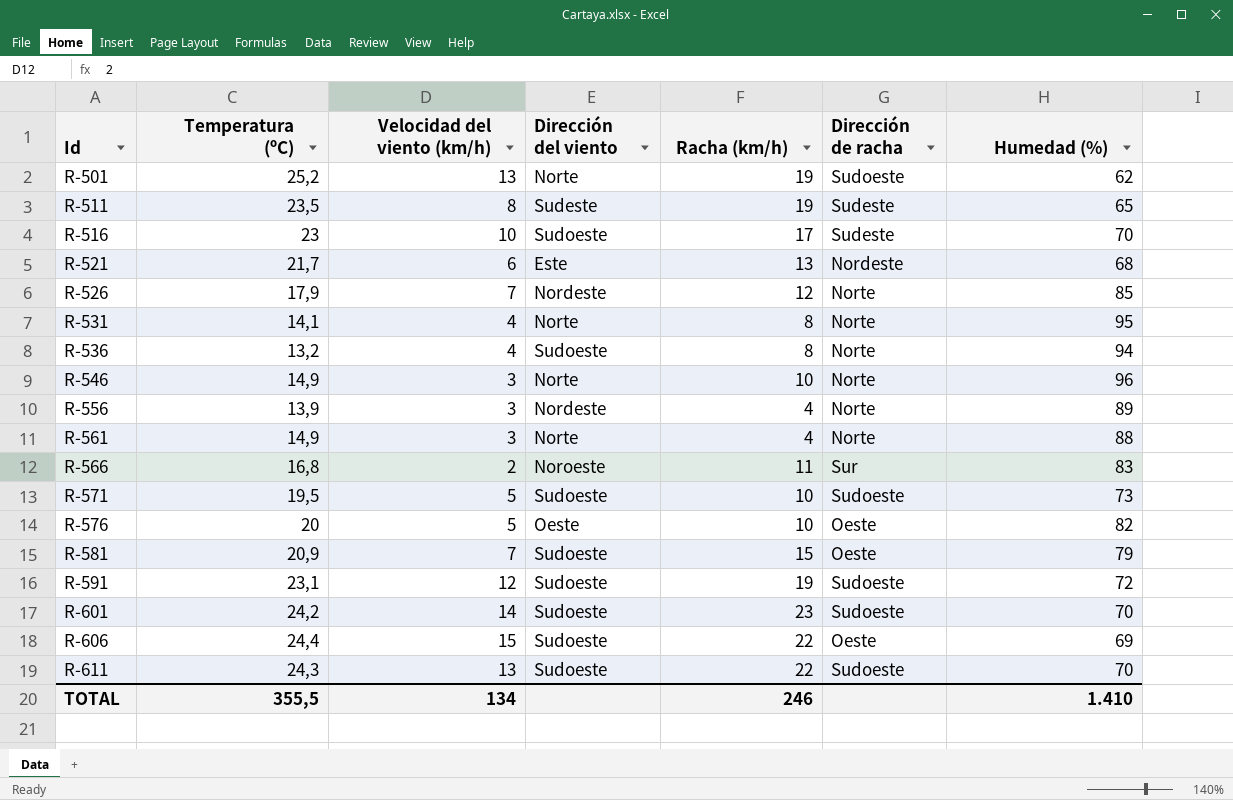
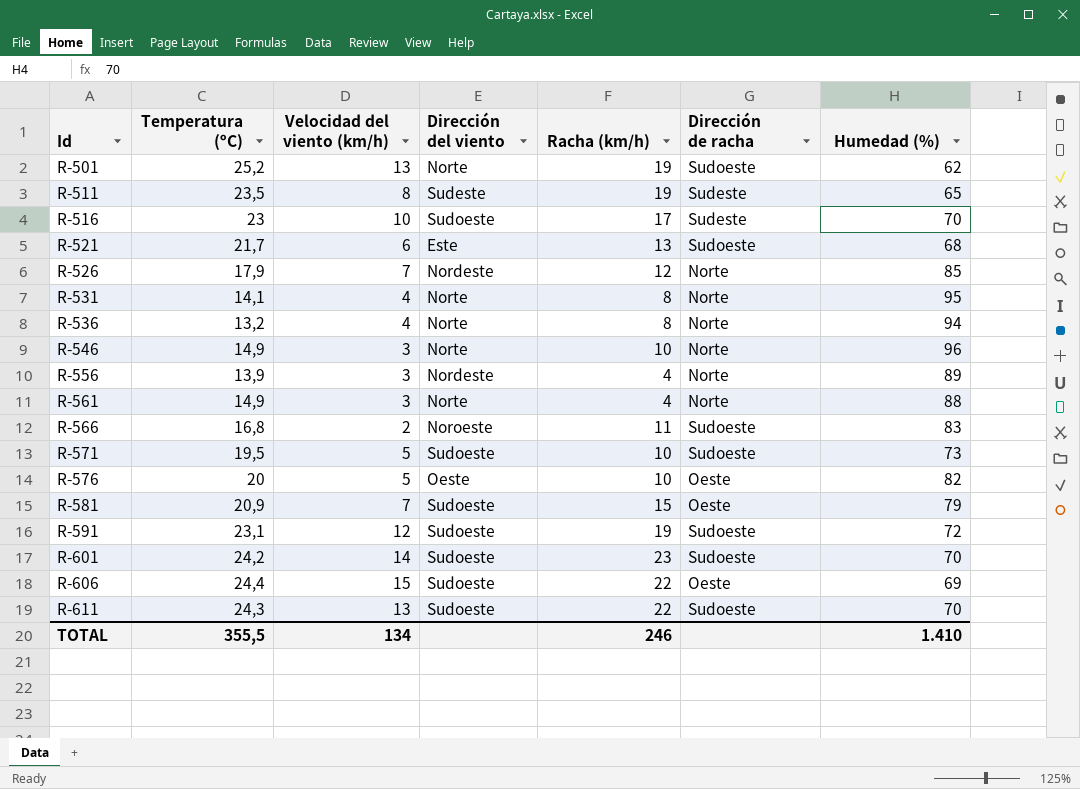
R-521 | Dirección de racha: Nordeste -> Sudoeste
R-536 | Dirección del viento: Sudoeste -> Norte
R-566 | Dirección de racha: Sur -> Sudoeste

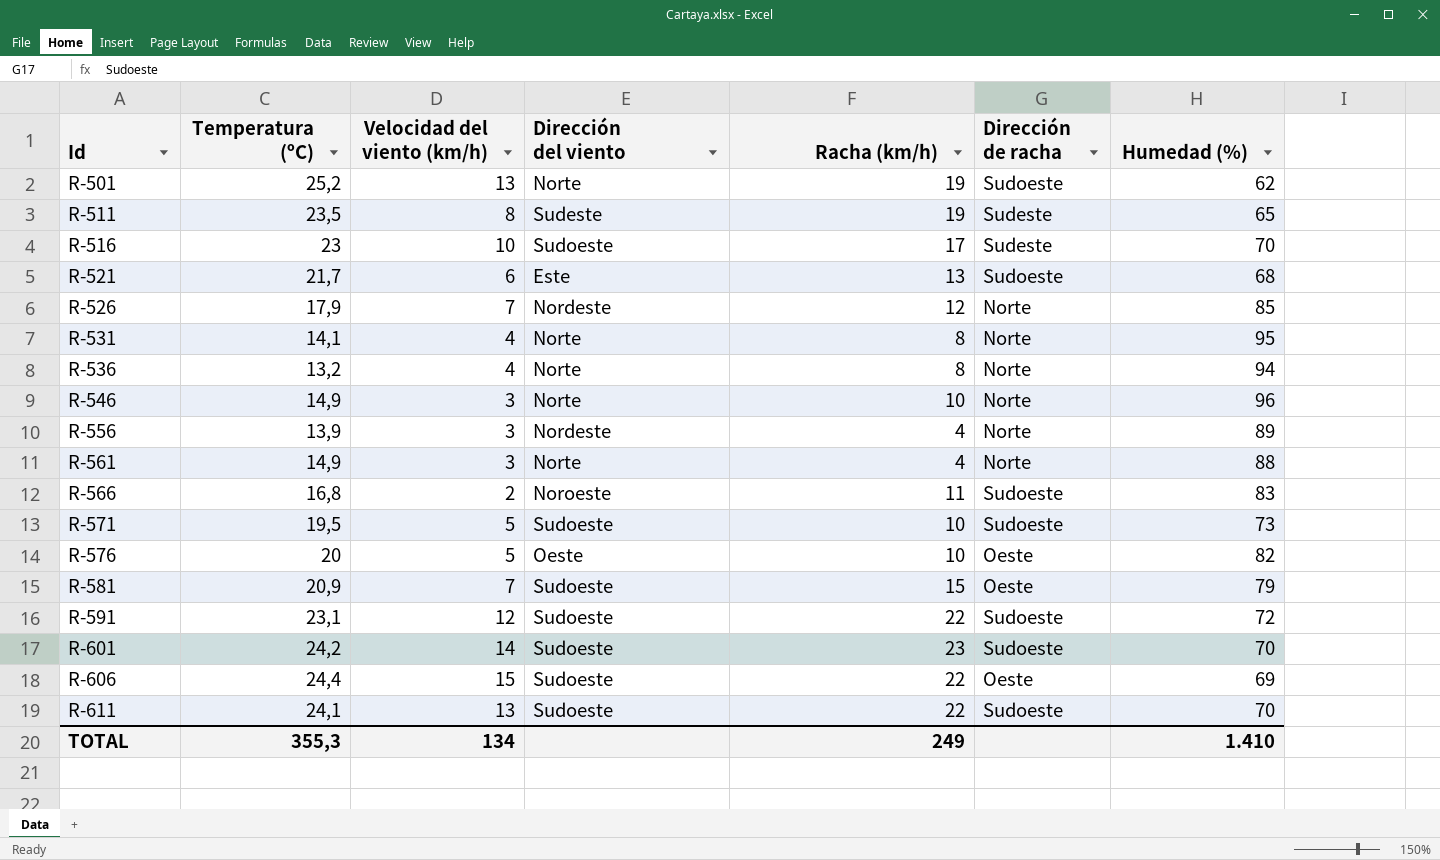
R-591 | Racha (km/h): 19 -> 22
R-611 | Temperatura (ºC): 24,3 -> 24,1
TOTAL | Temperatura (ºC): 355,5 -> 355,3
TOTAL | Racha (km/h): 246 -> 249

